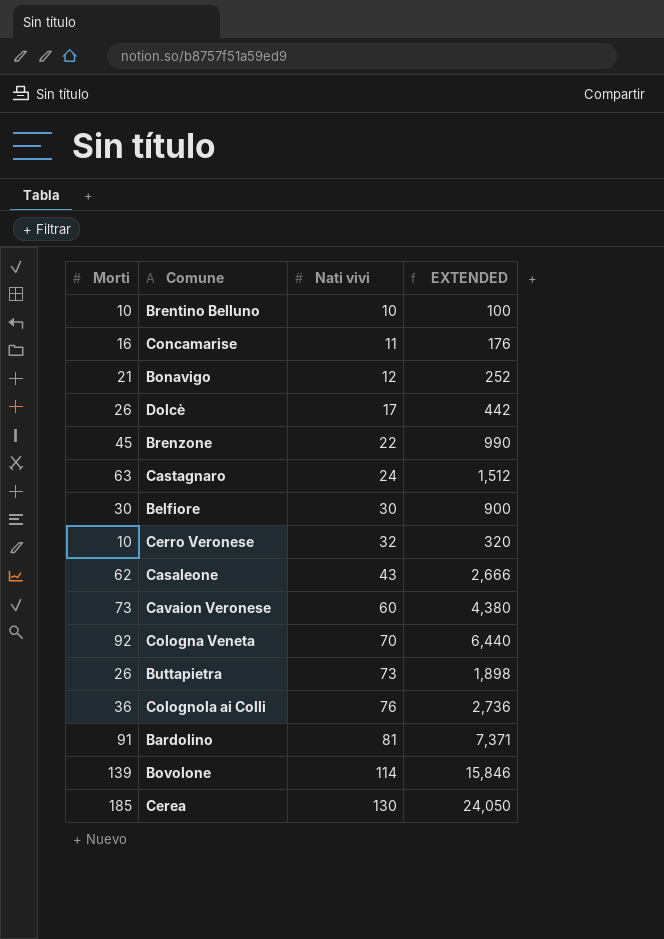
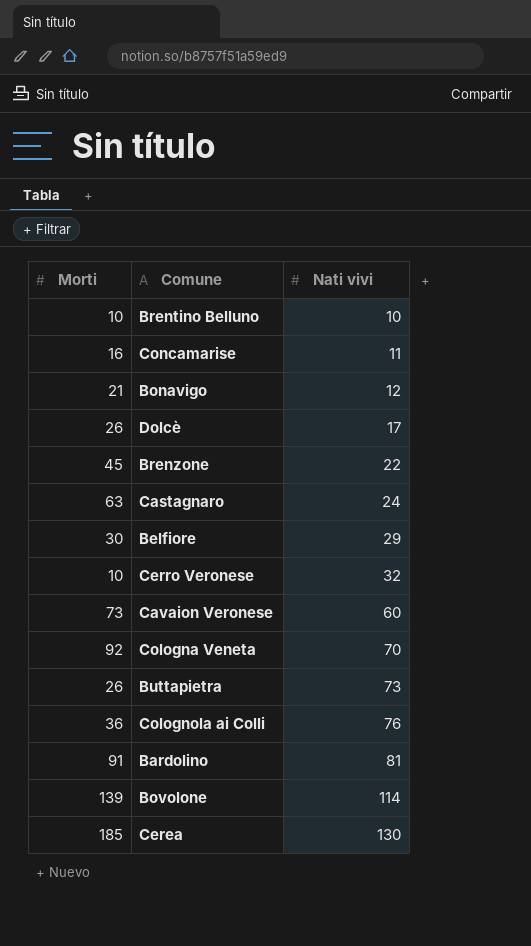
column EXTENDED | formula: [Morti] * [Nati vivi] -> none
row Casaleone: 62 | 43 | 2,666 -> none
Belfiore | Nati vivi: 30 -> 29

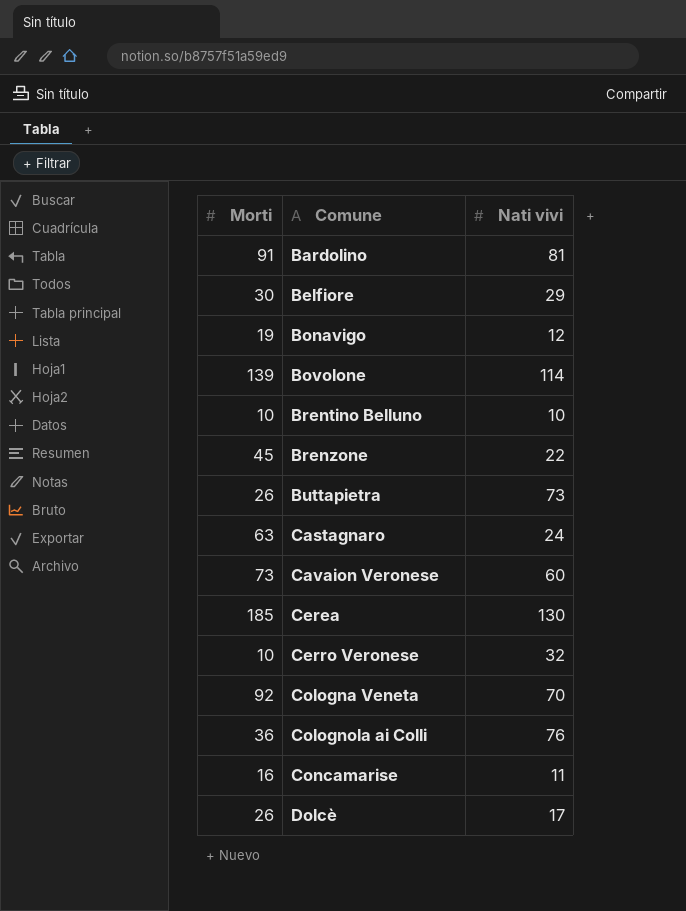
row order: Nati vivi ascending -> Comune ascending
Bonavigo | Morti: 21 -> 19

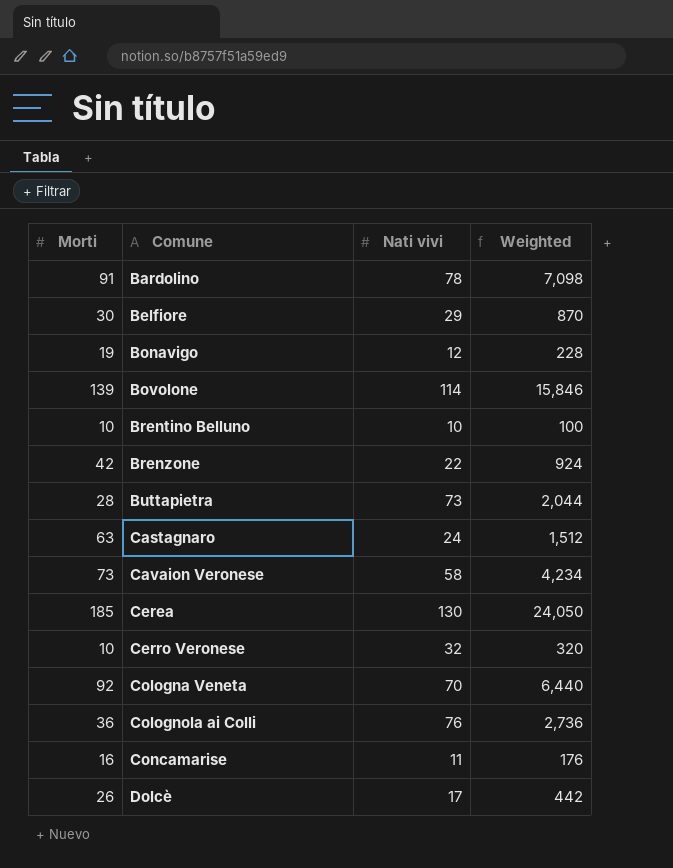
column Weighted | formula: none -> [Morti] * [Nati vivi]
Bardolino | Nati vivi: 81 -> 78
Brenzone | Morti: 45 -> 42
Buttapietra | Morti: 26 -> 28
Cavaion Veronese | Nati vivi: 60 -> 58

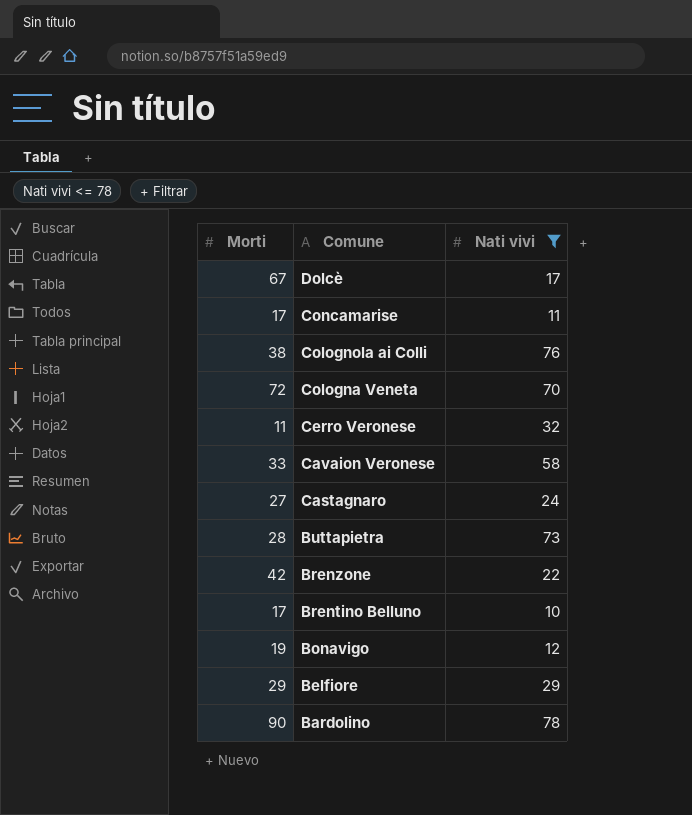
filter: none -> Nati vivi <= 78
row order: Comune ascending -> Comune descending
column Weighted | formula: [Morti] * [Nati vivi] -> none
Dolcè | Morti: 26 -> 67
Concamarise | Morti: 16 -> 17
Colognola ai Colli | Morti: 36 -> 38
Cologna Veneta | Morti: 92 -> 72
Cerro Veronese | Morti: 10 -> 11
Cavaion Veronese | Morti: 73 -> 33
Castagnaro | Morti: 63 -> 27
Brentino Belluno | Morti: 10 -> 17
Belfiore | Morti: 30 -> 29
Bardolino | Morti: 91 -> 90

